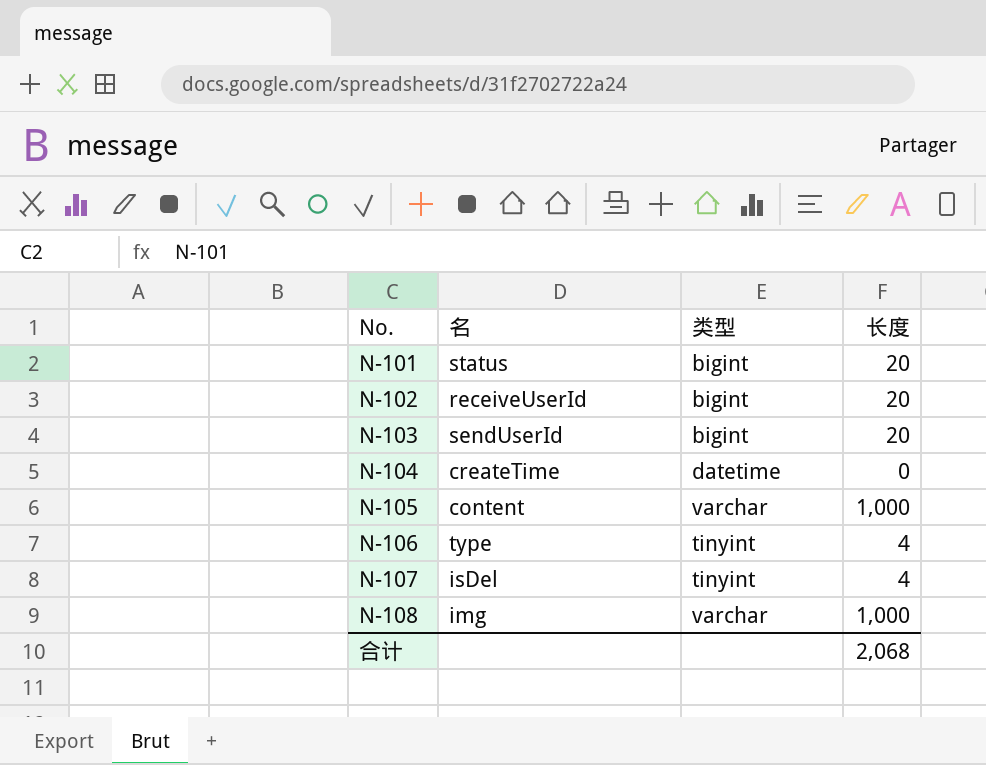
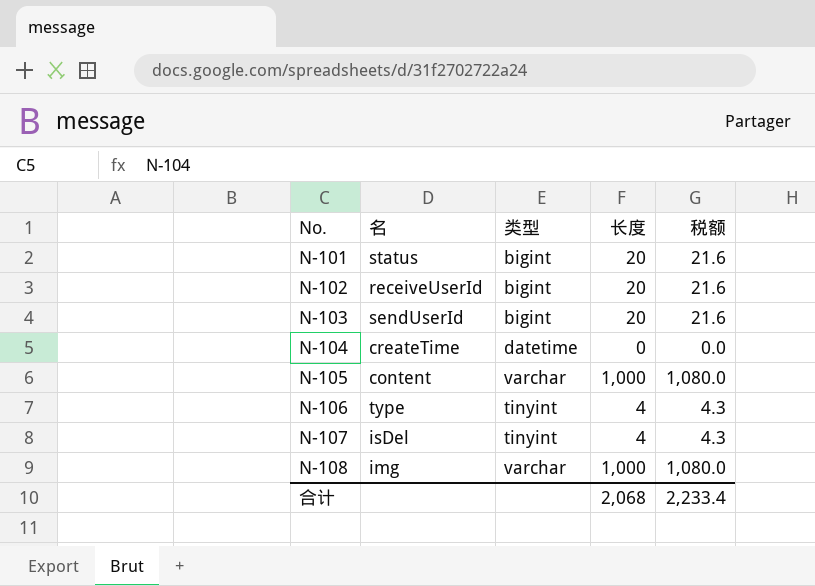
column 税额 | formula: none -> [长度] * 1.08

